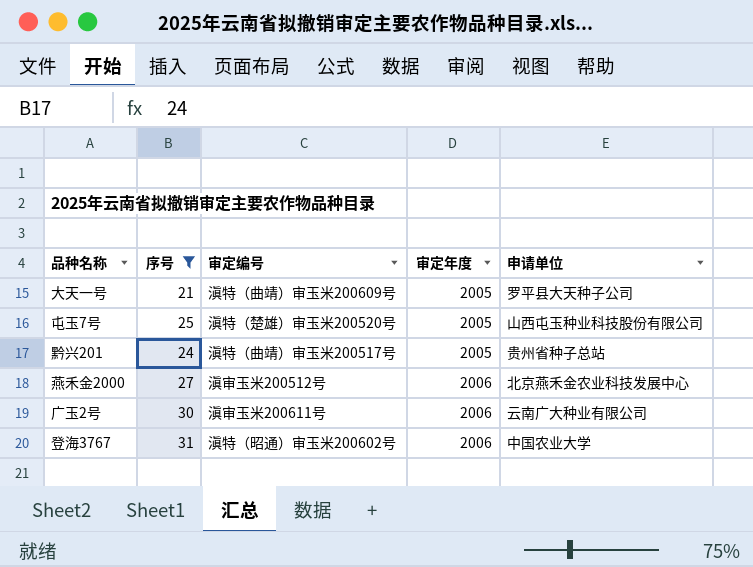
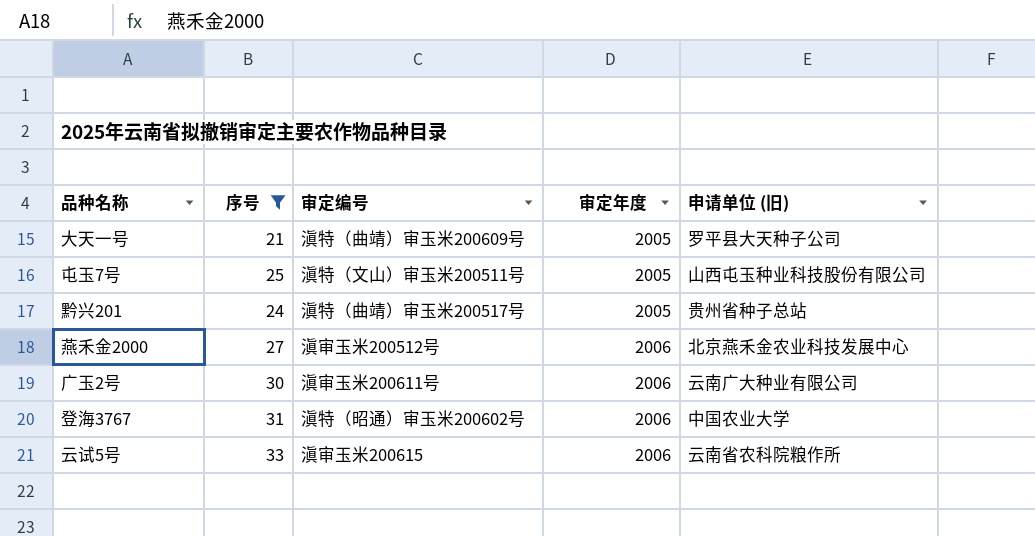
column name: 申请单位 -> 申请单位 (旧)
屯玉7号 | 审定编号: 滇特（楚雄）审玉米200520号 -> 滇特（文山）审玉米200511号
row 云试5号: none -> 33 | 滇审玉米200615 | 2006 | 云南省农科院粮作所

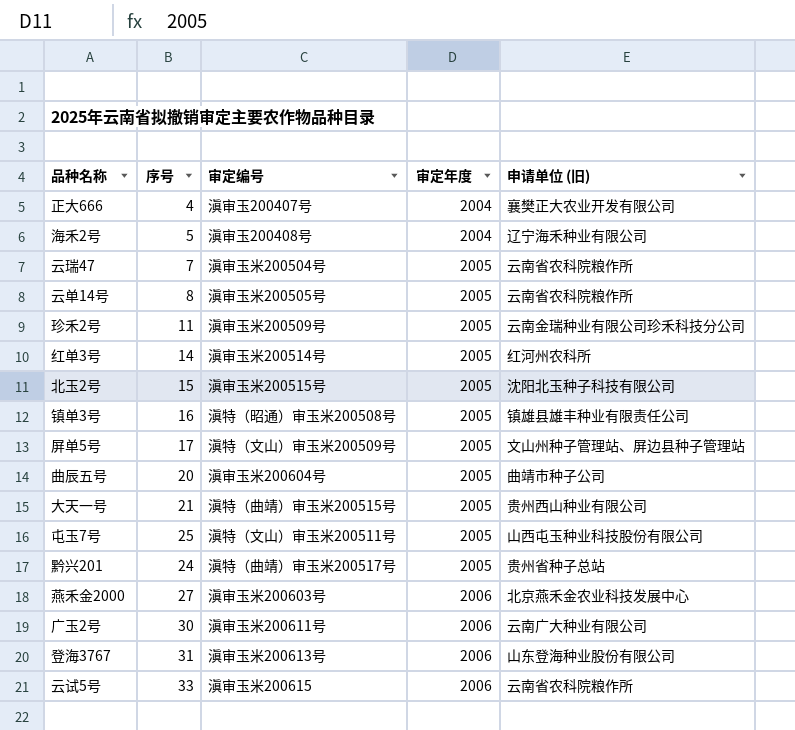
filter: 序号 >= 21 -> none
大天一号 | 审定编号: 滇特（曲靖）审玉米200609号 -> 滇特（曲靖）审玉米200515号
大天一号 | 申请单位 (旧): 罗平县大天种子公司 -> 贵州西山种业有限公司
燕禾金2000 | 审定编号: 滇审玉米200512号 -> 滇审玉米200603号
登海3767 | 审定编号: 滇特（昭通）审玉米200602号 -> 滇审玉米200613号
登海3767 | 申请单位 (旧): 中国农业大学 -> 山东登海种业股份有限公司

